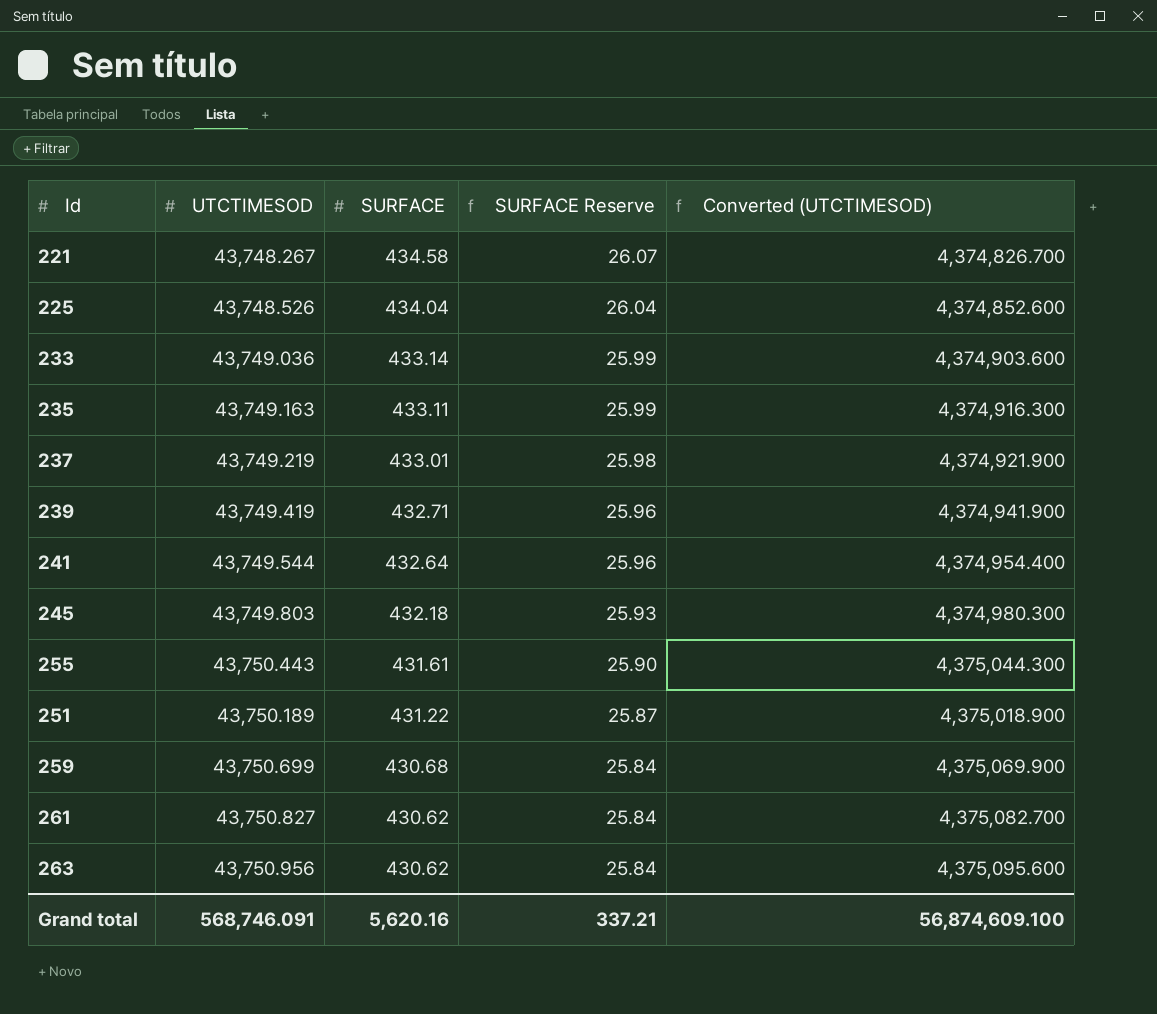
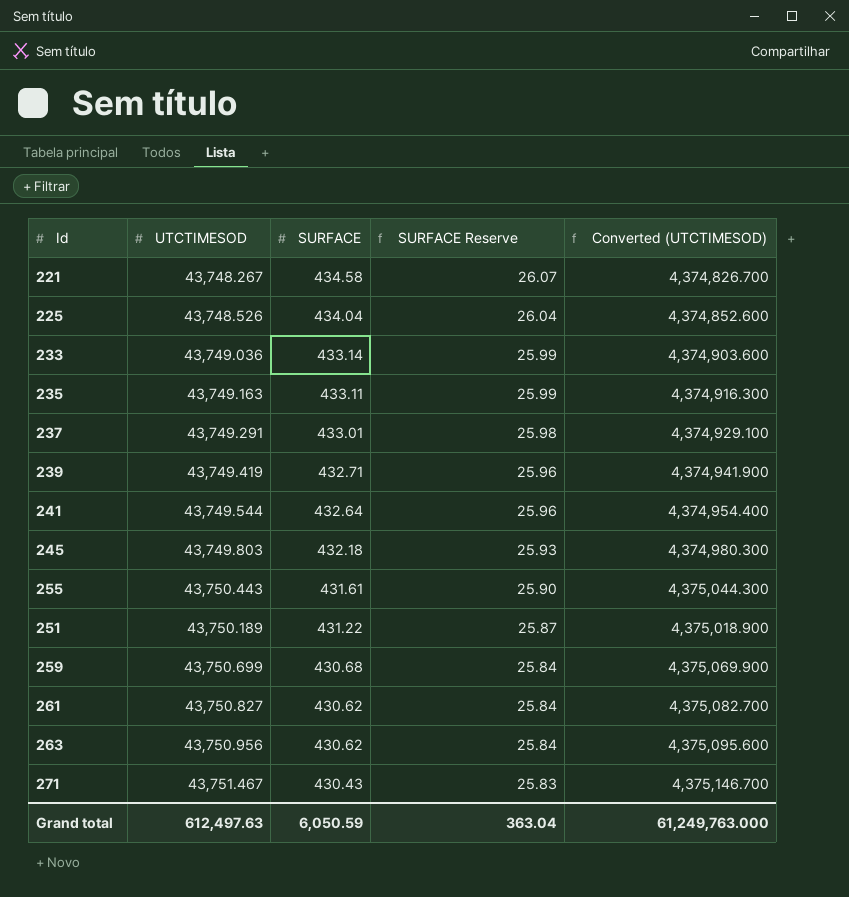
237 | UTCTIMESOD: 43,749.219 -> 43,749.291
237 | Converted (UTCTIMESOD): 4,374,921.900 -> 4,374,929.100
row 271: none -> 43,751.467 | 430.43 | 25.83 | 4,375,146.700
Grand total | UTCTIMESOD: 568,746.091 -> 612,497.63
Grand total | SURFACE: 5,620.16 -> 6,050.59
Grand total | SURFACE Reserve: 337.21 -> 363.04
Grand total | Converted (UTCTIMESOD): 56,874,609.100 -> 61,249,763.000

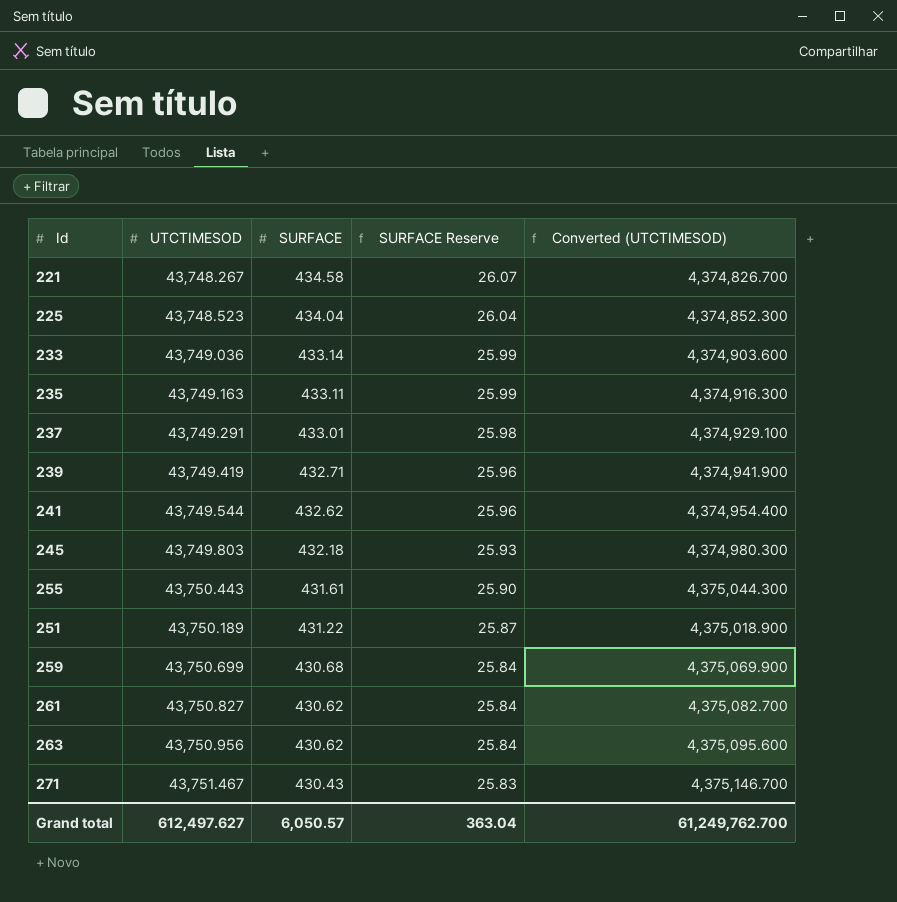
225 | UTCTIMESOD: 43,748.526 -> 43,748.523
225 | Converted (UTCTIMESOD): 4,374,852.600 -> 4,374,852.300
241 | SURFACE: 432.64 -> 432.62
Grand total | UTCTIMESOD: 612,497.63 -> 612,497.627
Grand total | SURFACE: 6,050.59 -> 6,050.57
Grand total | Converted (UTCTIMESOD): 61,249,763.000 -> 61,249,762.700

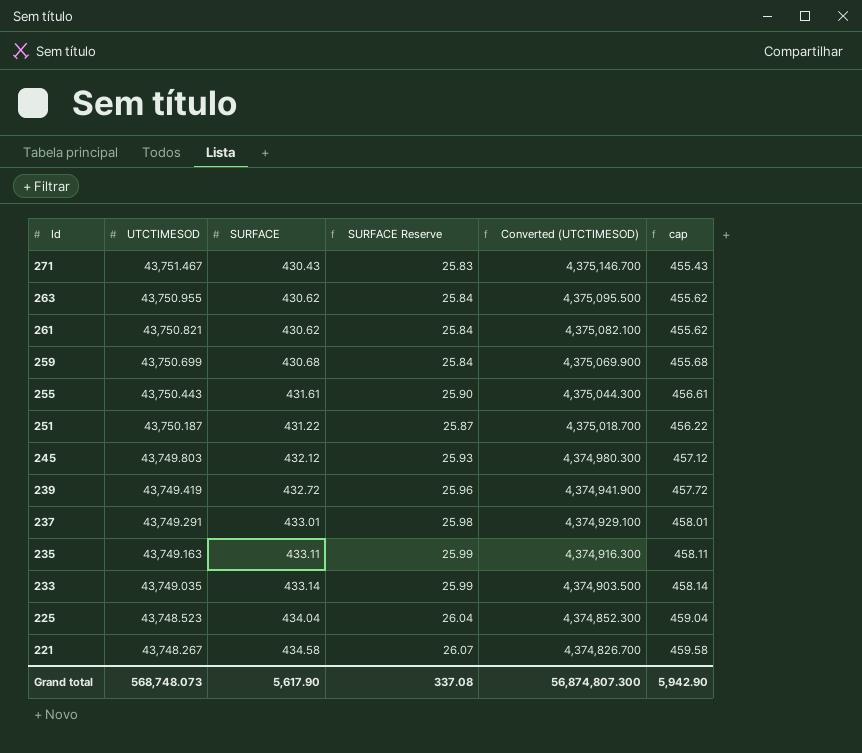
row order: SURFACE descending -> Id descending
column cap | formula: none -> [SURFACE] + 25
row 241: 43,749.544 | 432.62 | 25.96 | 4,374,954.400 -> none
263 | UTCTIMESOD: 43,750.956 -> 43,750.955
263 | Converted (UTCTIMESOD): 4,375,095.600 -> 4,375,095.500
261 | UTCTIMESOD: 43,750.827 -> 43,750.821
261 | Converted (UTCTIMESOD): 4,375,082.700 -> 4,375,082.100
251 | UTCTIMESOD: 43,750.189 -> 43,750.187
251 | Converted (UTCTIMESOD): 4,375,018.900 -> 4,375,018.700
245 | SURFACE: 432.18 -> 432.12
239 | SURFACE: 432.71 -> 432.72
233 | UTCTIMESOD: 43,749.036 -> 43,749.035
233 | Converted (UTCTIMESOD): 4,374,903.600 -> 4,374,903.500
Grand total | UTCTIMESOD: 612,497.627 -> 568,748.073
Grand total | SURFACE: 6,050.57 -> 5,617.90
Grand total | SURFACE Reserve: 363.04 -> 337.08
Grand total | Converted (UTCTIMESOD): 61,249,762.700 -> 56,874,807.300

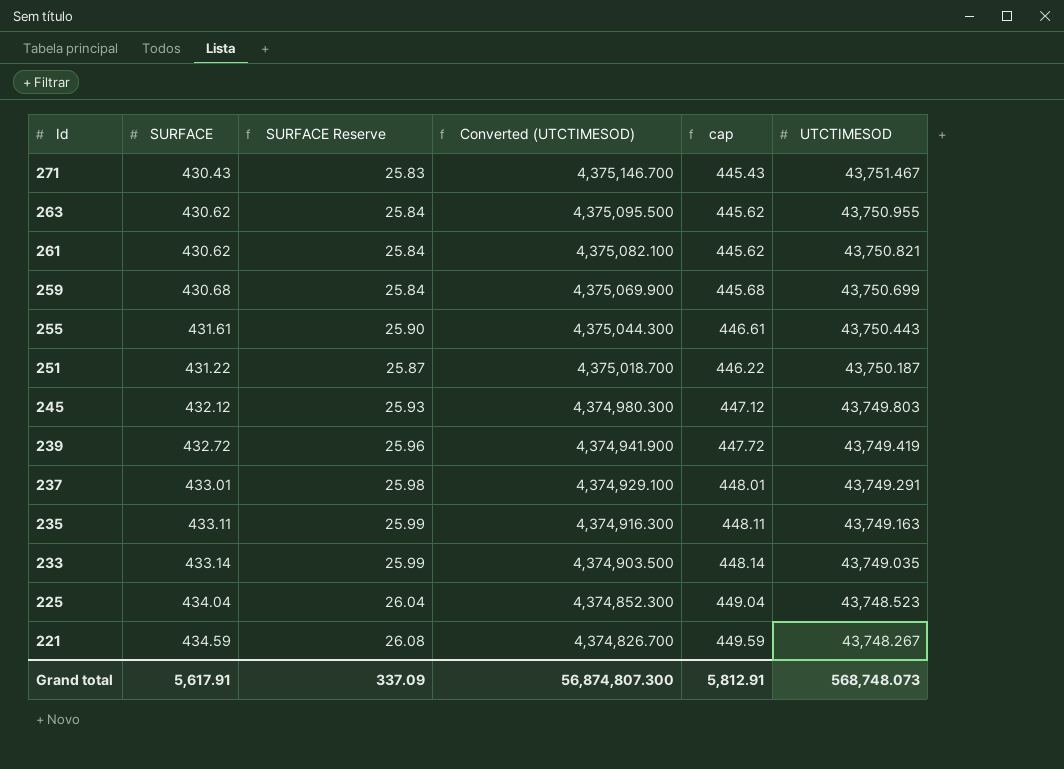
column cap | formula: [SURFACE] + 25 -> [SURFACE] + 15
column UTCTIMESOD | position: 2 -> 6
221 | SURFACE: 434.58 -> 434.59
221 | SURFACE Reserve: 26.07 -> 26.08
Grand total | SURFACE: 5,617.90 -> 5,617.91
Grand total | SURFACE Reserve: 337.08 -> 337.09
Grand total | cap: 5,942.90 -> 5,812.91

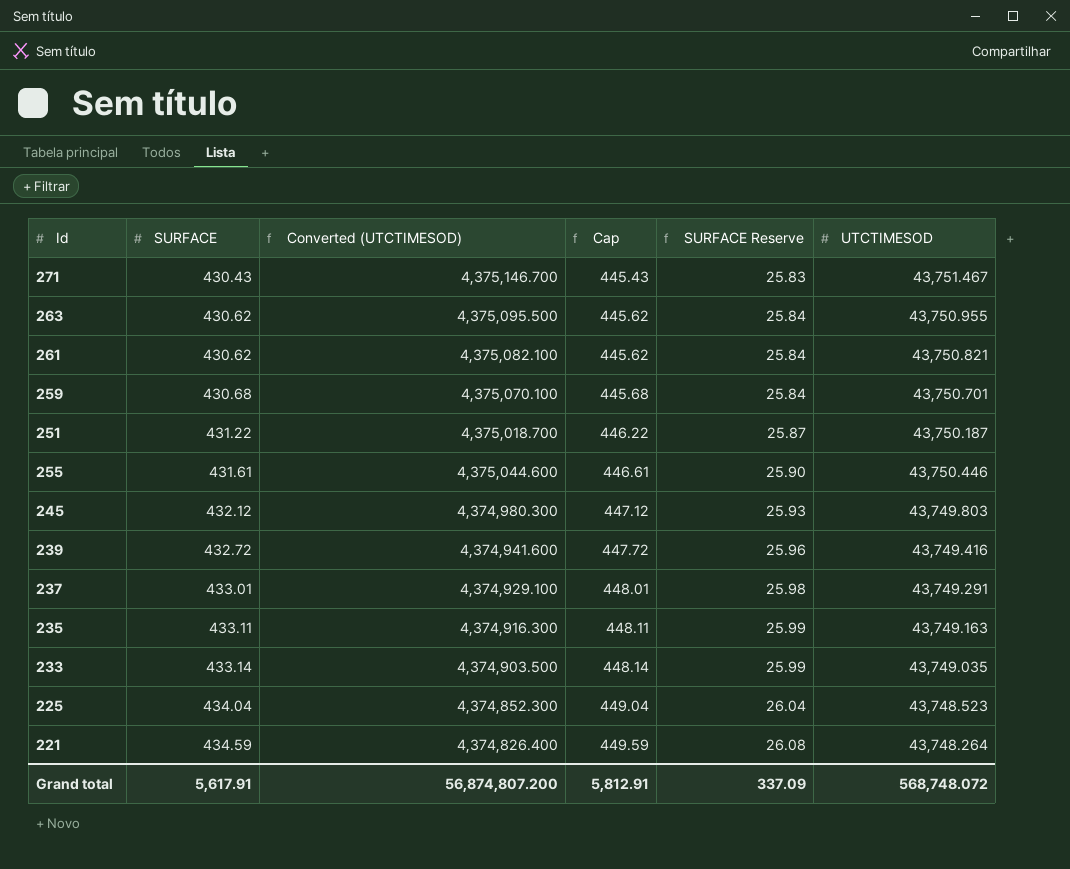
row order: Id descending -> SURFACE ascending
column name: cap -> Cap
column SURFACE Reserve | position: 3 -> 5
259 | Converted (UTCTIMESOD): 4,375,069.900 -> 4,375,070.100
259 | UTCTIMESOD: 43,750.699 -> 43,750.701
255 | Converted (UTCTIMESOD): 4,375,044.300 -> 4,375,044.600
255 | UTCTIMESOD: 43,750.443 -> 43,750.446
239 | Converted (UTCTIMESOD): 4,374,941.900 -> 4,374,941.600
239 | UTCTIMESOD: 43,749.419 -> 43,749.416
221 | Converted (UTCTIMESOD): 4,374,826.700 -> 4,374,826.400
221 | UTCTIMESOD: 43,748.267 -> 43,748.264
Grand total | Converted (UTCTIMESOD): 56,874,807.300 -> 56,874,807.200
Grand total | UTCTIMESOD: 568,748.073 -> 568,748.072

